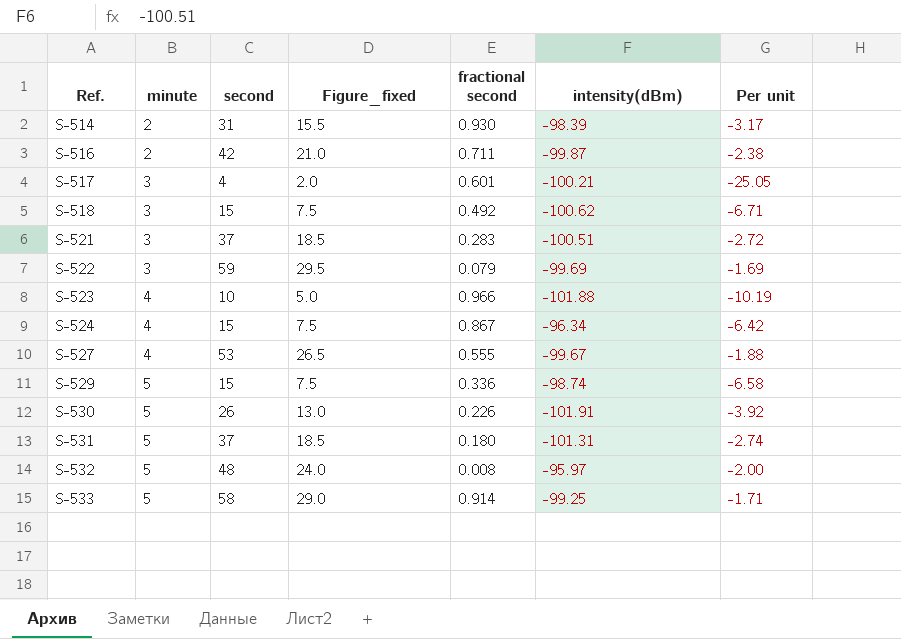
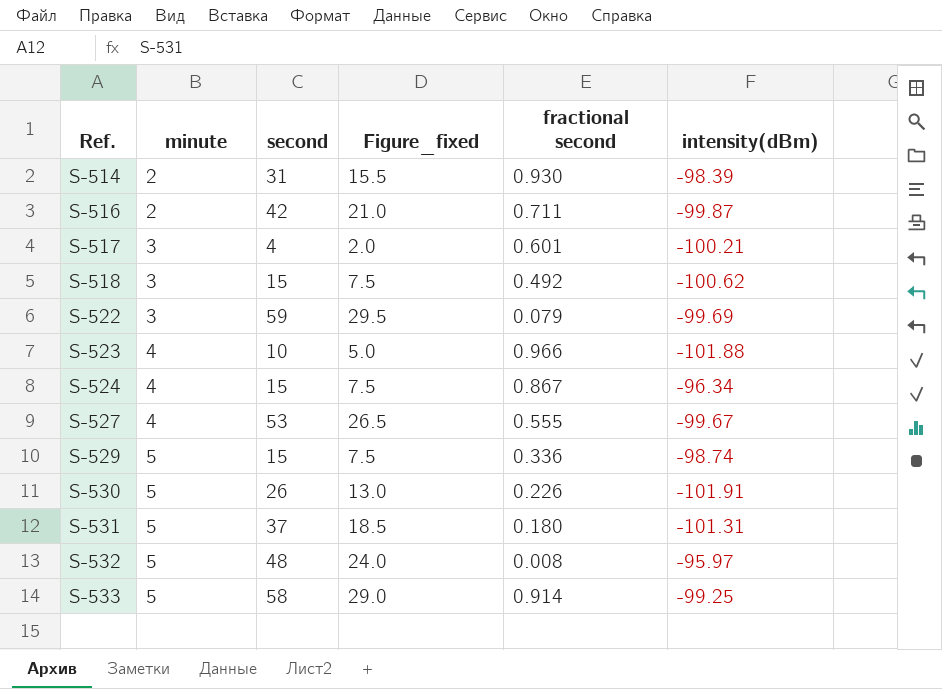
column Per unit | formula: [intensity(dBm)] / [second] -> none
row S-521: 3 | 37 | 18.5 | 0.283 | -100.51 | -2.72 -> none

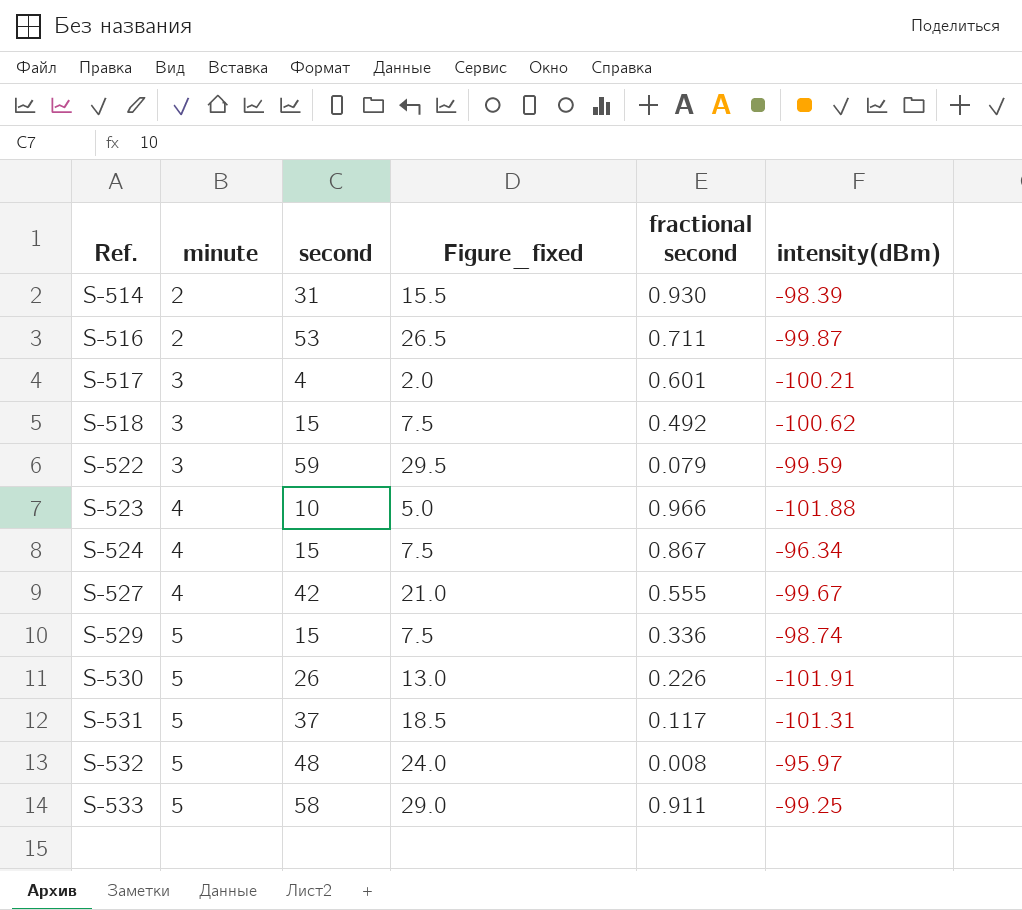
S-516 | second: 42 -> 53
S-516 | Figure_fixed: 21.0 -> 26.5
S-522 | intensity(dBm): -99.69 -> -99.59
S-527 | second: 53 -> 42
S-527 | Figure_fixed: 26.5 -> 21.0
S-531 | fractional second: 0.180 -> 0.117
S-533 | fractional second: 0.914 -> 0.911

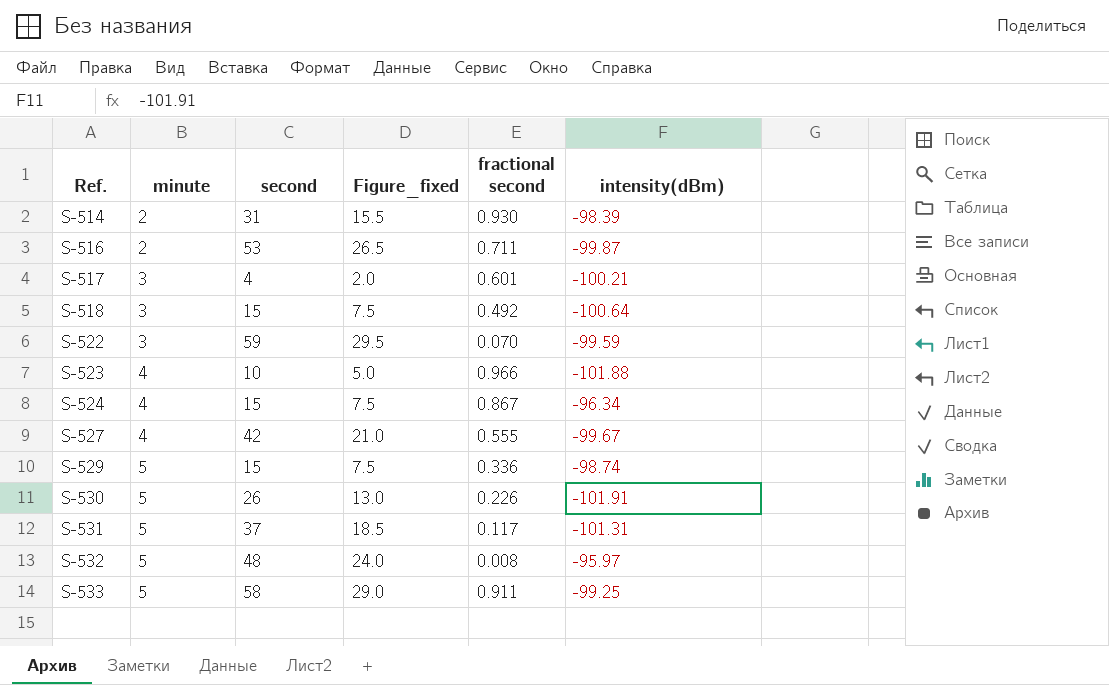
S-518 | intensity(dBm): -100.62 -> -100.64
S-522 | fractional second: 0.079 -> 0.070

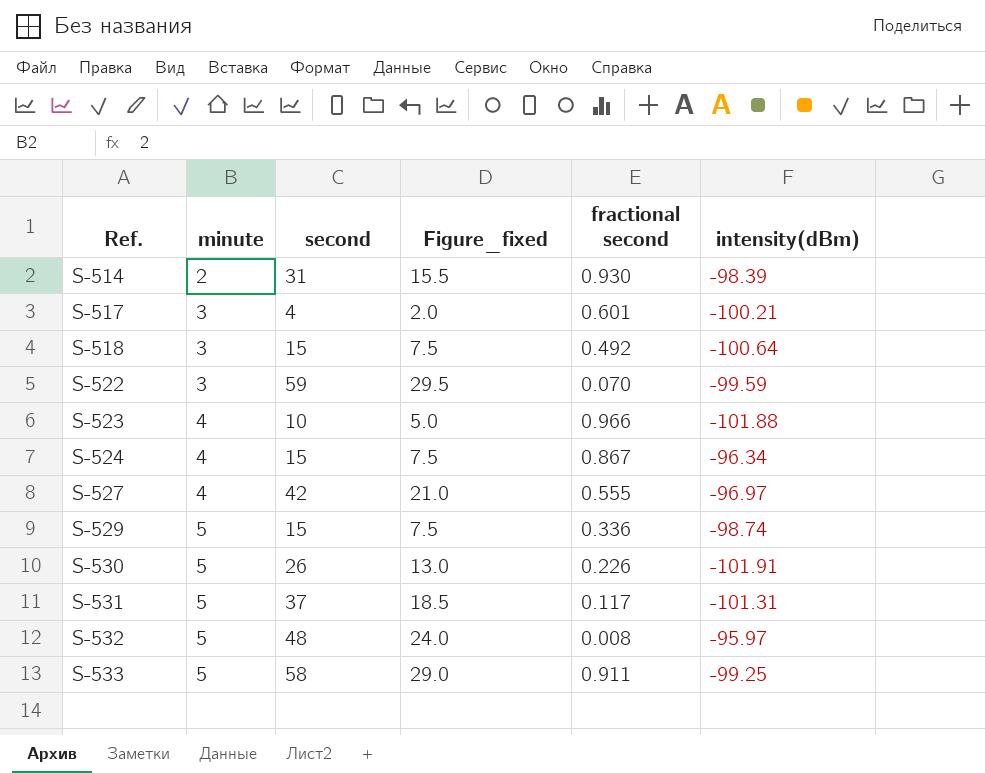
row S-516: 2 | 53 | 26.5 | 0.711 | -99.87 -> none
S-527 | intensity(dBm): -99.67 -> -96.97

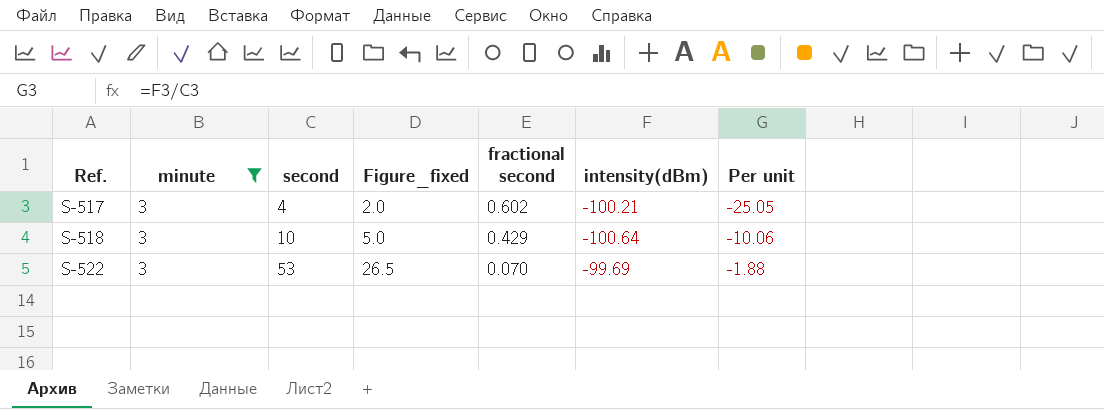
filter: none -> minute = 3
column Per unit | formula: none -> [intensity(dBm)] / [second]
S-517 | fractional second: 0.601 -> 0.602
S-518 | second: 15 -> 10
S-518 | Figure_fixed: 7.5 -> 5.0
S-518 | fractional second: 0.492 -> 0.429
S-522 | second: 59 -> 53
S-522 | Figure_fixed: 29.5 -> 26.5
S-522 | intensity(dBm): -99.59 -> -99.69

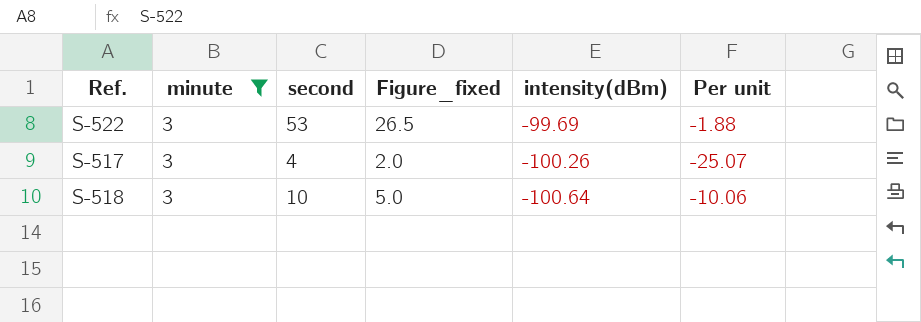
row order: Ref. ascending -> intensity(dBm) descending
column fractional second | position: 5 -> none
S-517 | intensity(dBm): -100.21 -> -100.26
S-517 | Per unit: -25.05 -> -25.07

